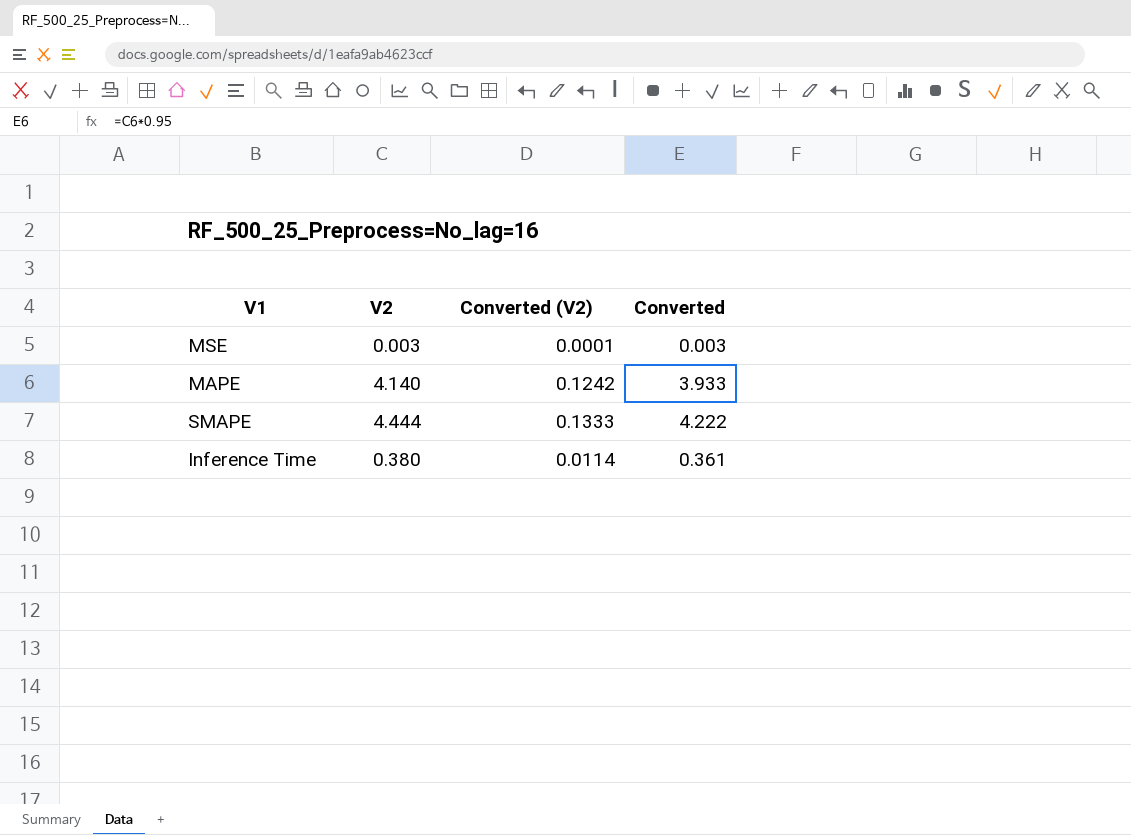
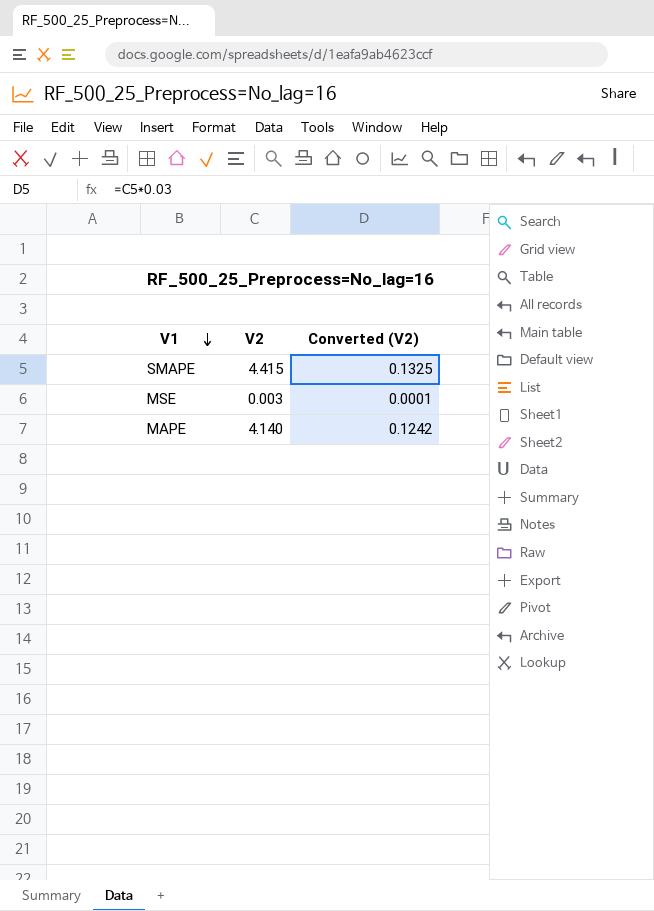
row order: none -> V1 descending
column Converted | formula: [V2] * 0.95 -> none
row Inference Time: 0.380 | 0.0114 | 0.361 -> none
SMAPE | V2: 4.444 -> 4.415
SMAPE | Converted (V2): 0.1333 -> 0.1325

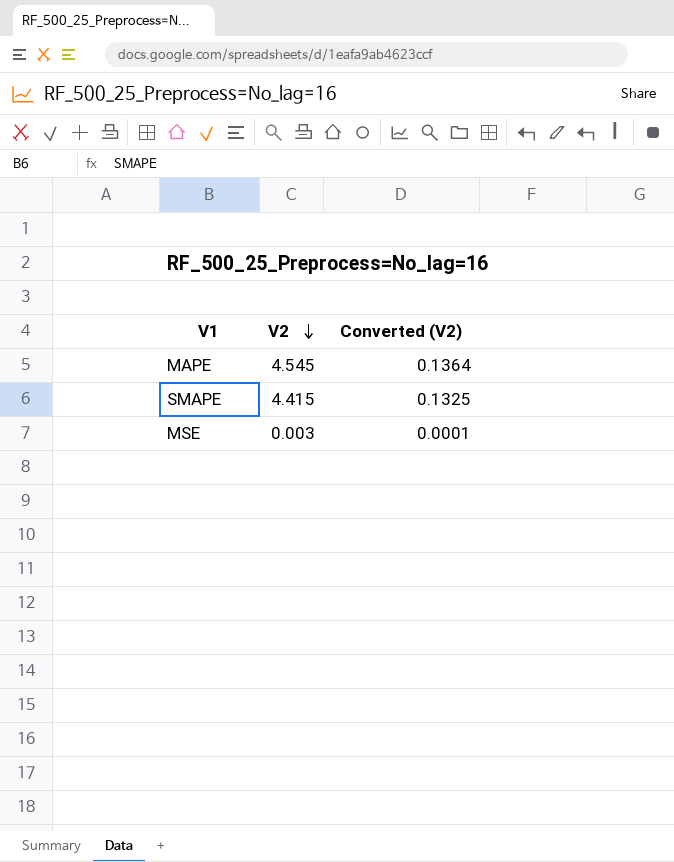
row order: V1 descending -> V2 descending
MAPE | V2: 4.140 -> 4.545
MAPE | Converted (V2): 0.1242 -> 0.1364

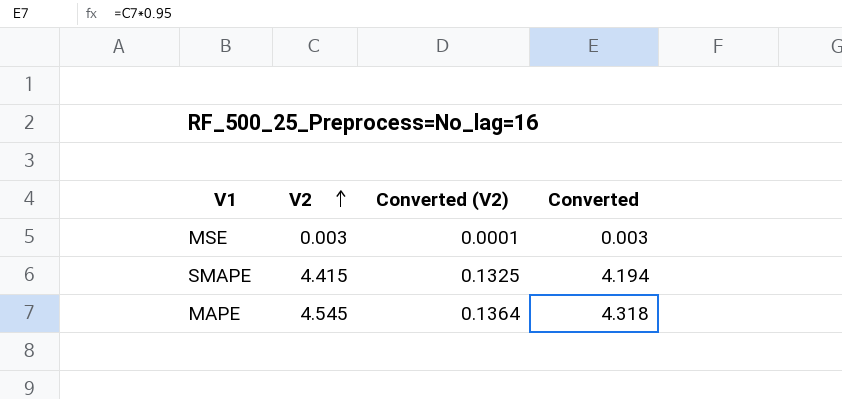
row order: V2 descending -> V2 ascending
column Converted | formula: none -> [V2] * 0.95

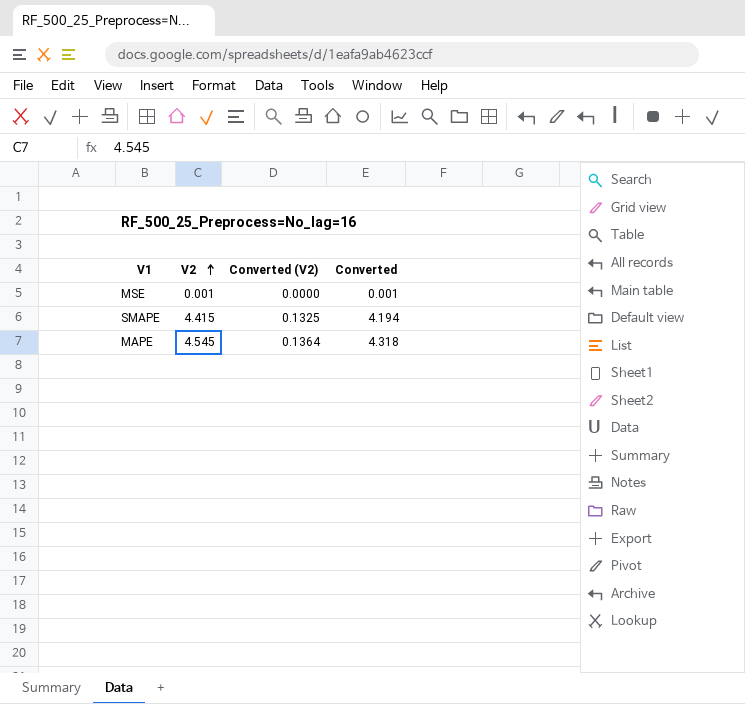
MSE | V2: 0.003 -> 0.001
MSE | Converted (V2): 0.0001 -> 0.0000
MSE | Converted: 0.003 -> 0.001

